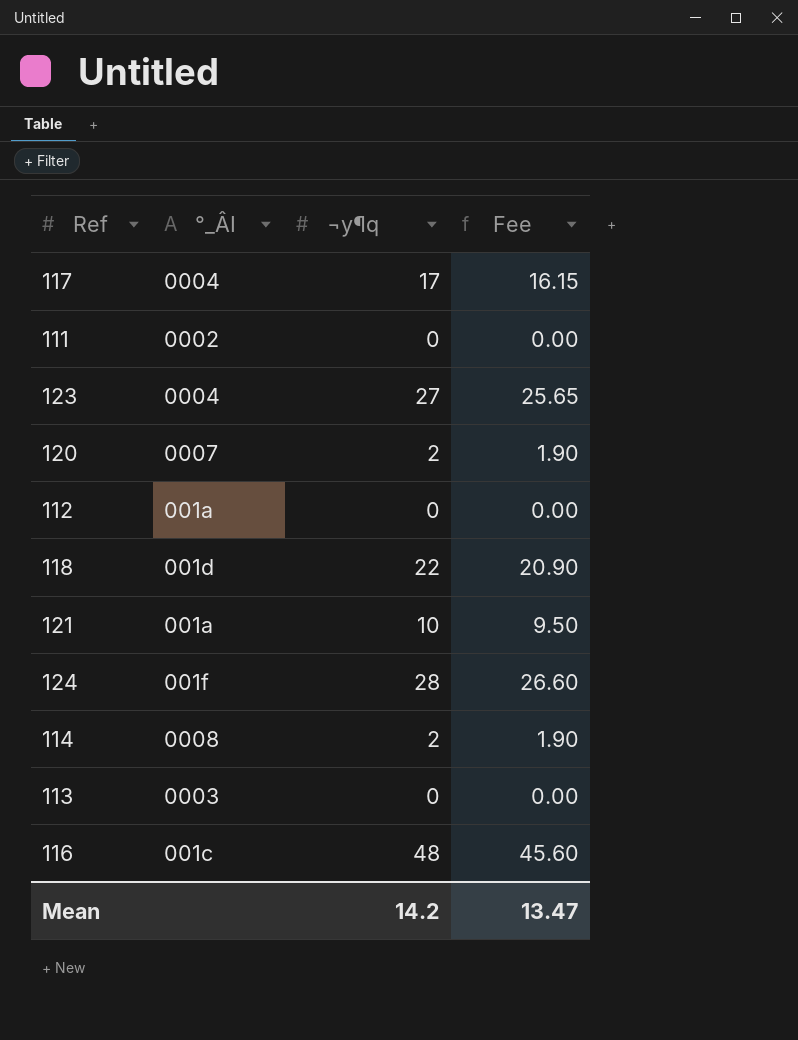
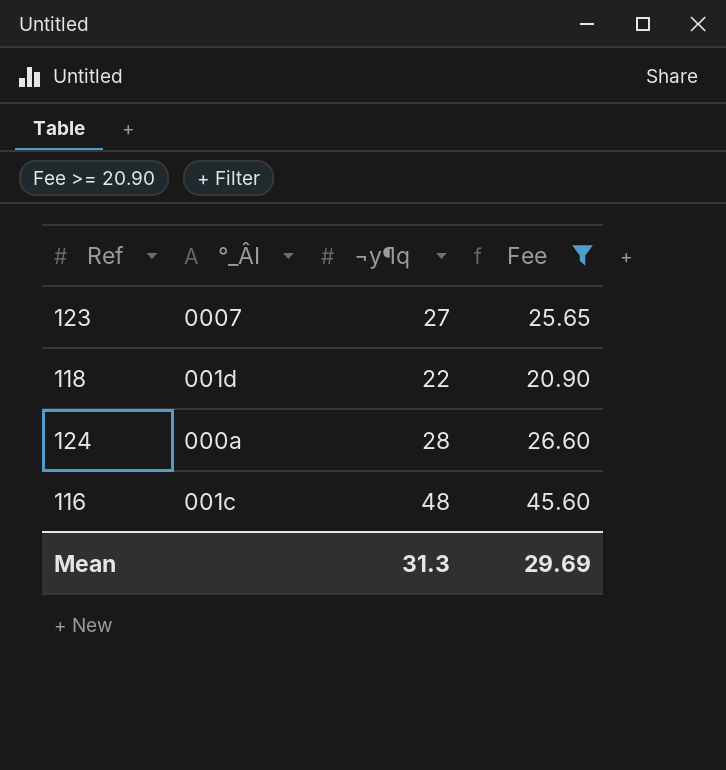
filter: none -> Fee >= 20.90
123 | °_ÂI: 0004 -> 0007
124 | °_ÂI: 001f -> 000a
Mean | ¬y¶q: 14.2 -> 31.3
Mean | Fee: 13.47 -> 29.69

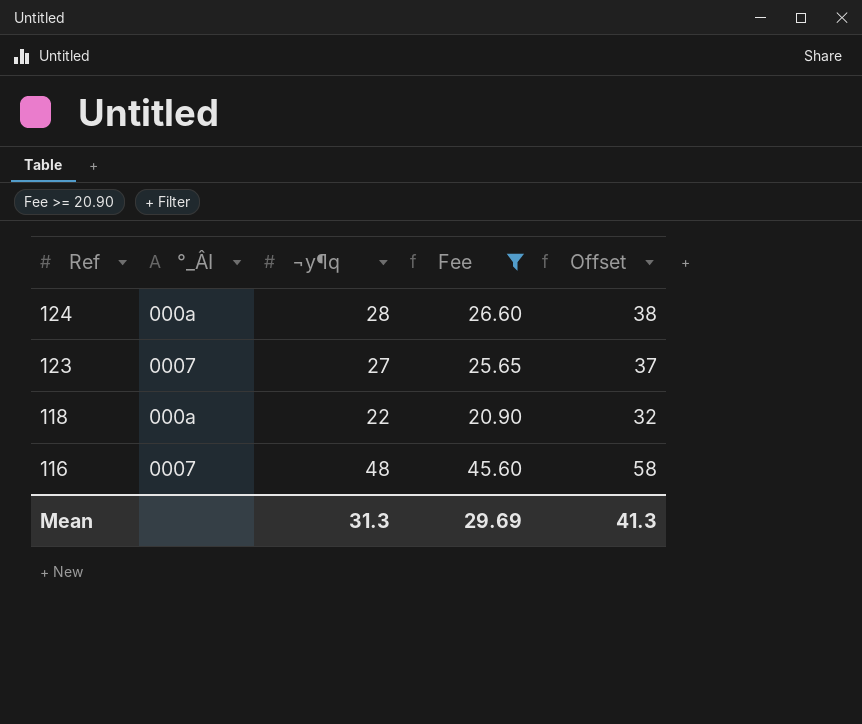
row order: none -> Ref descending
column Offset | formula: none -> [¬y¶q] + 10
118 | °_ÂI: 001d -> 000a
116 | °_ÂI: 001c -> 0007

